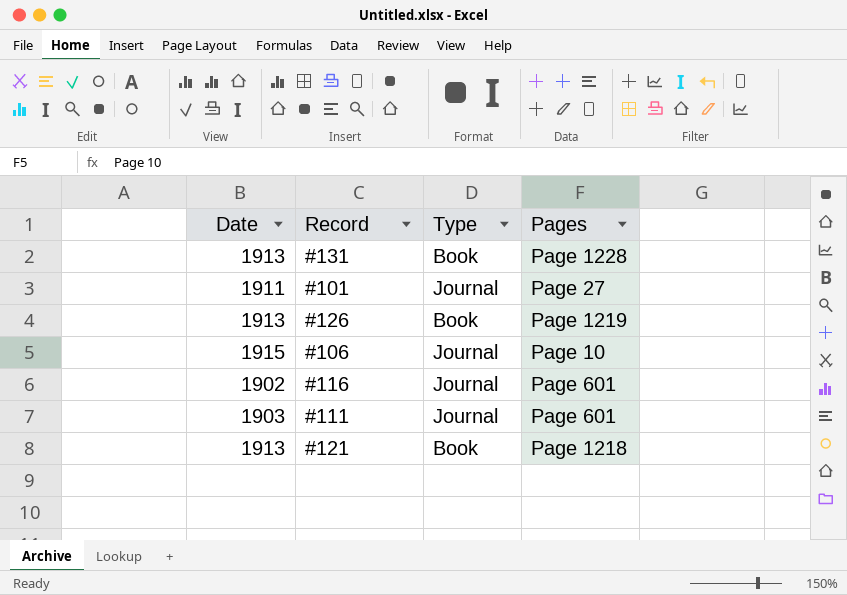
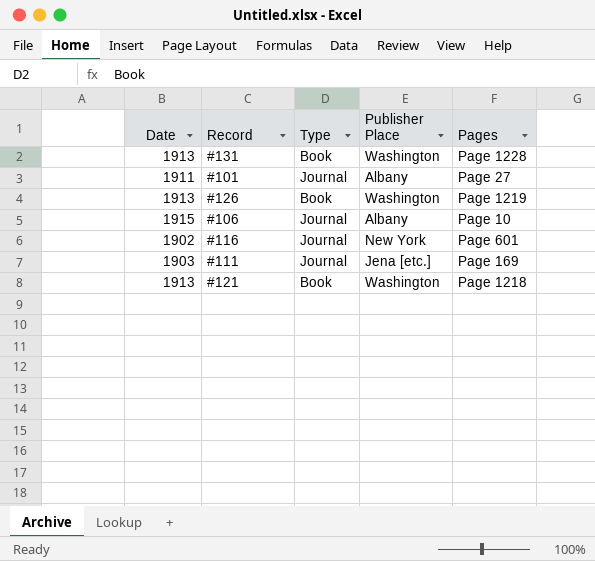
column Publisher Place | position: none -> 4
#111 | Pages: Page 601 -> Page 169

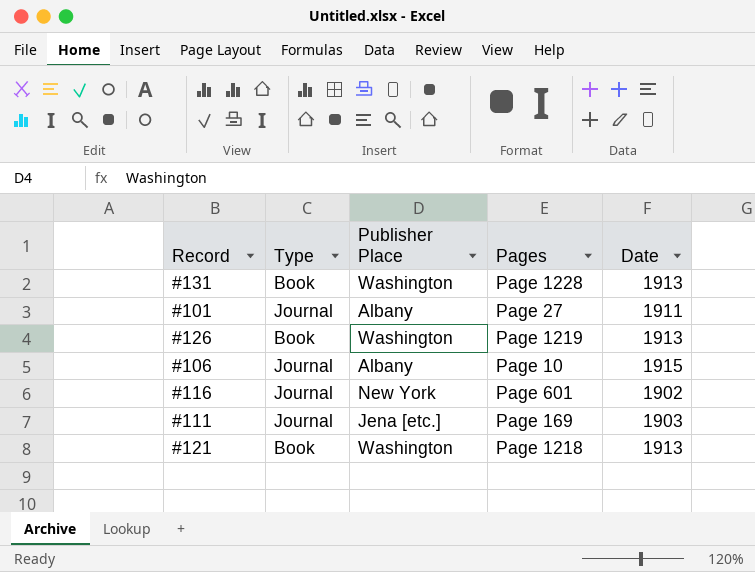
column Date | position: 1 -> 5

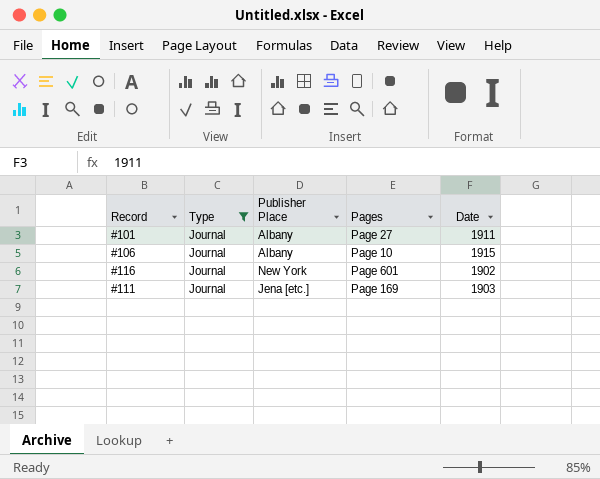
filter: none -> Type = Journal

